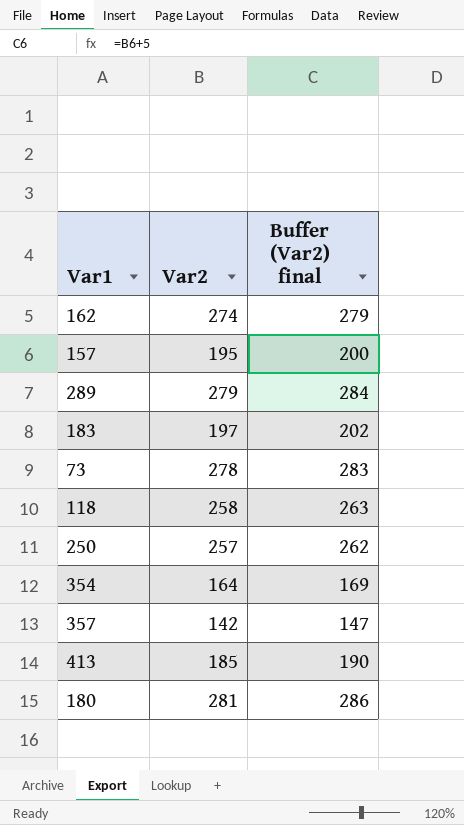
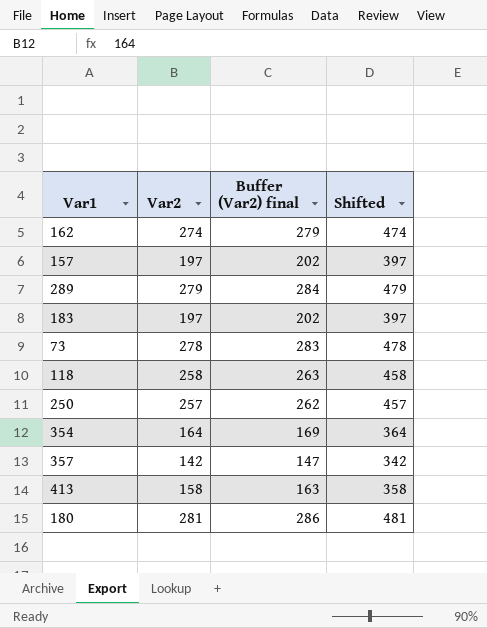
column Shifted | formula: none -> [Var2] + 200
157 | Var2: 195 -> 197
157 | Buffer (Var2) final: 200 -> 202
413 | Var2: 185 -> 158
413 | Buffer (Var2) final: 190 -> 163

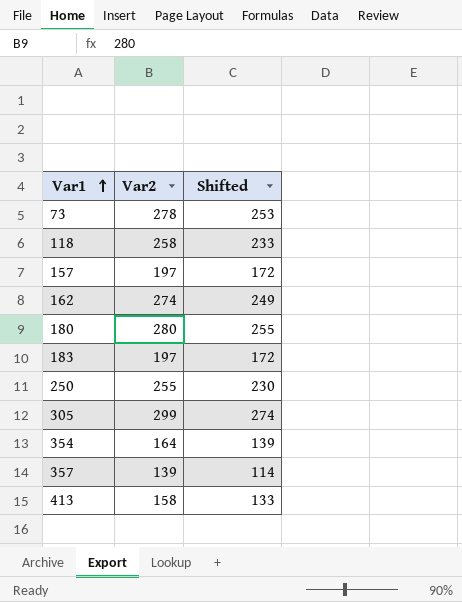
row order: none -> Var1 ascending
column Buffer (Var2) final | formula: [Var2] + 5 -> none
column Shifted | formula: [Var2] + 200 -> [Var2] - 25
row 289: 279 | 284 | 479 -> none
180 | Var2: 281 -> 280
250 | Var2: 257 -> 255
row 305: none -> 299 | 274
357 | Var2: 142 -> 139

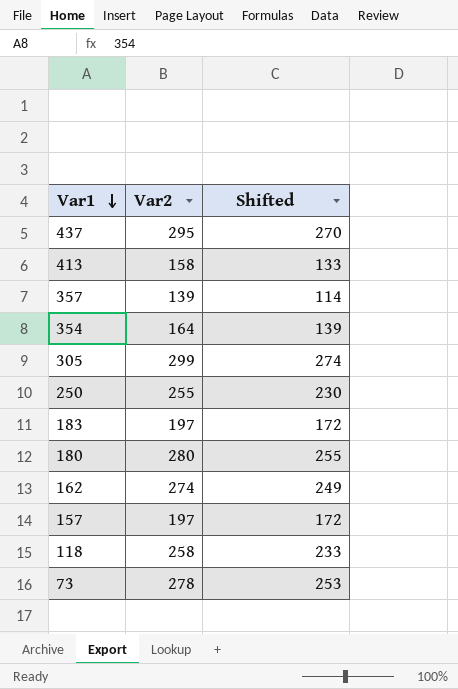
row order: Var1 ascending -> Var1 descending
row 437: none -> 295 | 270

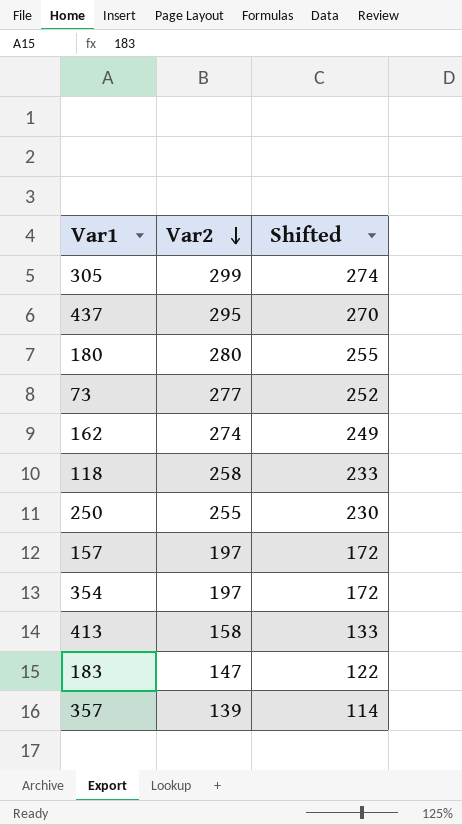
row order: Var1 descending -> Var2 descending
73 | Var2: 278 -> 277
73 | Shifted: 253 -> 252
354 | Var2: 164 -> 197
354 | Shifted: 139 -> 172
183 | Var2: 197 -> 147
183 | Shifted: 172 -> 122

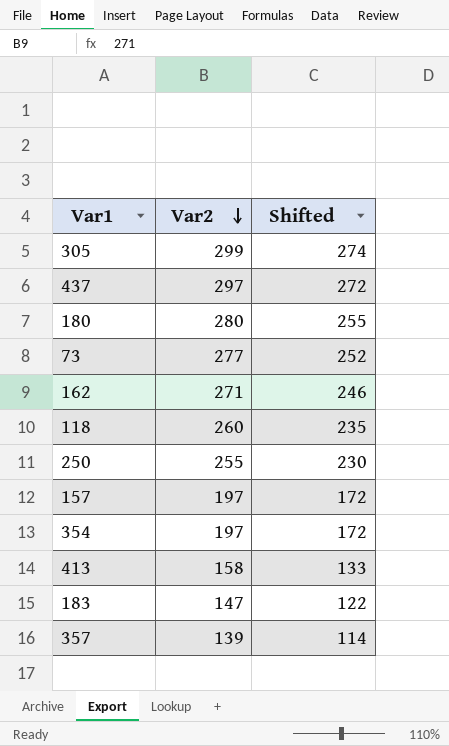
437 | Var2: 295 -> 297
437 | Shifted: 270 -> 272
162 | Var2: 274 -> 271
162 | Shifted: 249 -> 246
118 | Var2: 258 -> 260
118 | Shifted: 233 -> 235

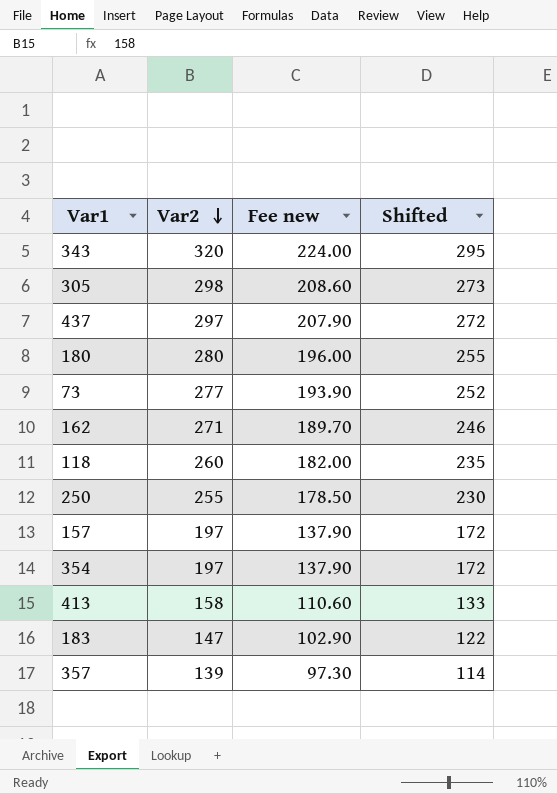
column Fee new | formula: none -> [Var2] * 0.7
row 343: none -> 320 | 224.00 | 295
305 | Var2: 299 -> 298
305 | Shifted: 274 -> 273

